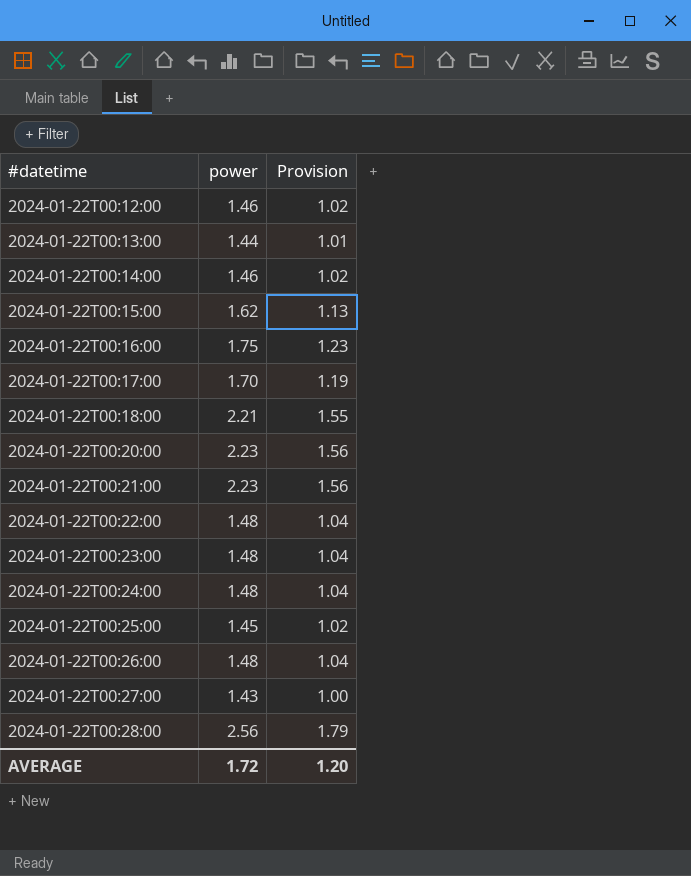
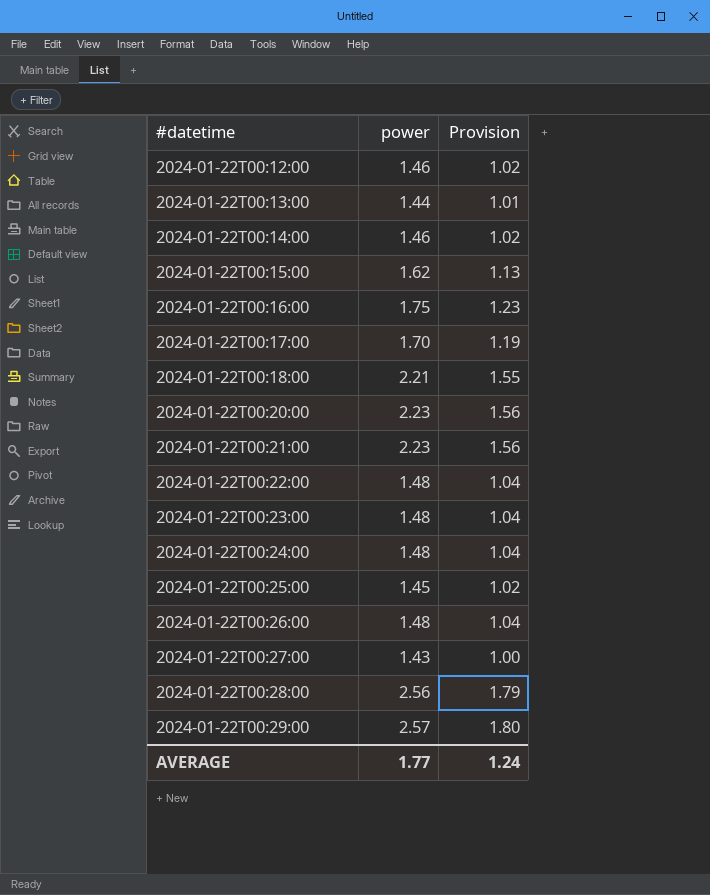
row 2024-01-22T00:29:00: none -> 2.57 | 1.80
AVERAGE | power: 1.72 -> 1.77
AVERAGE | Provision: 1.20 -> 1.24

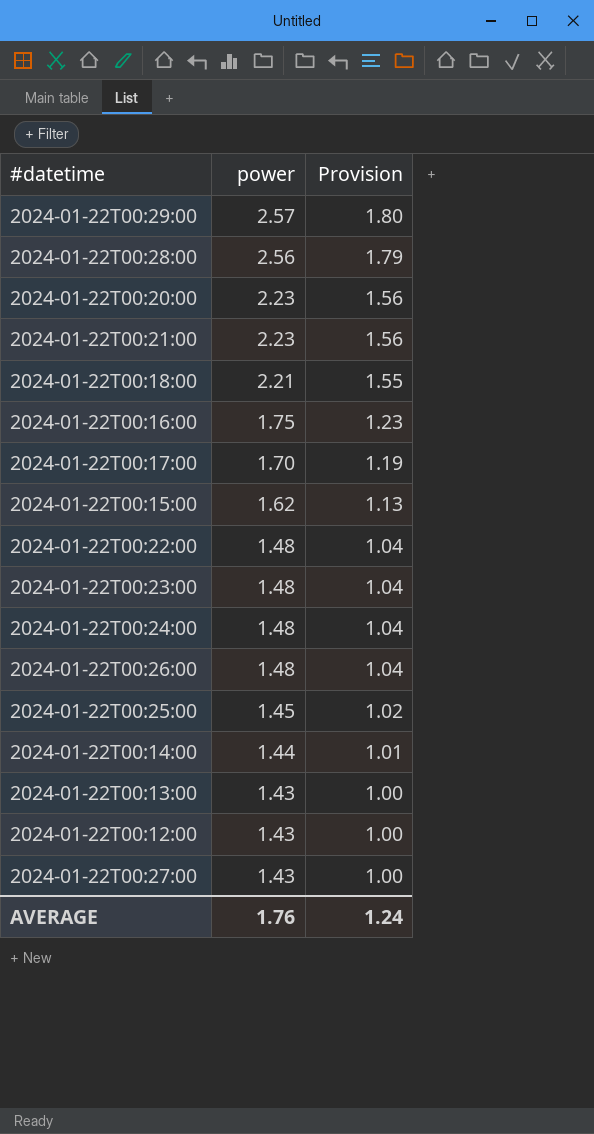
row order: #datetime ascending -> power descending
2024-01-22T00:14:00 | power: 1.46 -> 1.44
2024-01-22T00:14:00 | Provision: 1.02 -> 1.01
2024-01-22T00:13:00 | power: 1.44 -> 1.43
2024-01-22T00:13:00 | Provision: 1.01 -> 1.00
2024-01-22T00:12:00 | power: 1.46 -> 1.43
2024-01-22T00:12:00 | Provision: 1.02 -> 1.00
AVERAGE | power: 1.77 -> 1.76

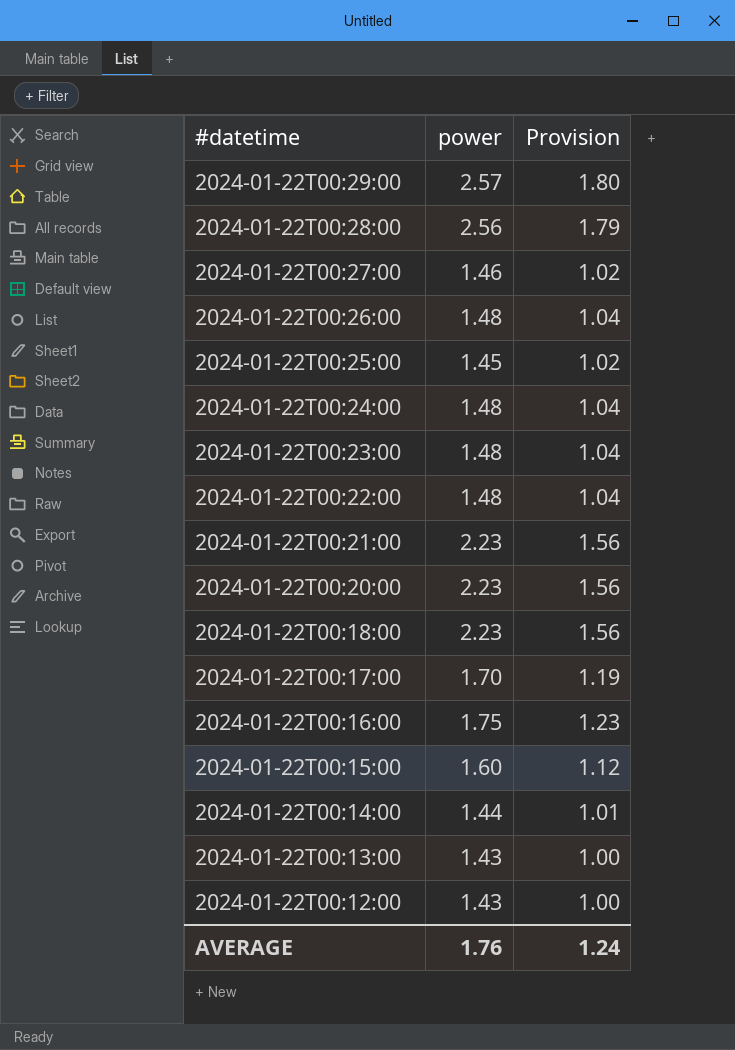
row order: power descending -> #datetime descending
2024-01-22T00:27:00 | power: 1.43 -> 1.46
2024-01-22T00:27:00 | Provision: 1.00 -> 1.02
2024-01-22T00:18:00 | power: 2.21 -> 2.23
2024-01-22T00:18:00 | Provision: 1.55 -> 1.56
2024-01-22T00:15:00 | power: 1.62 -> 1.60
2024-01-22T00:15:00 | Provision: 1.13 -> 1.12

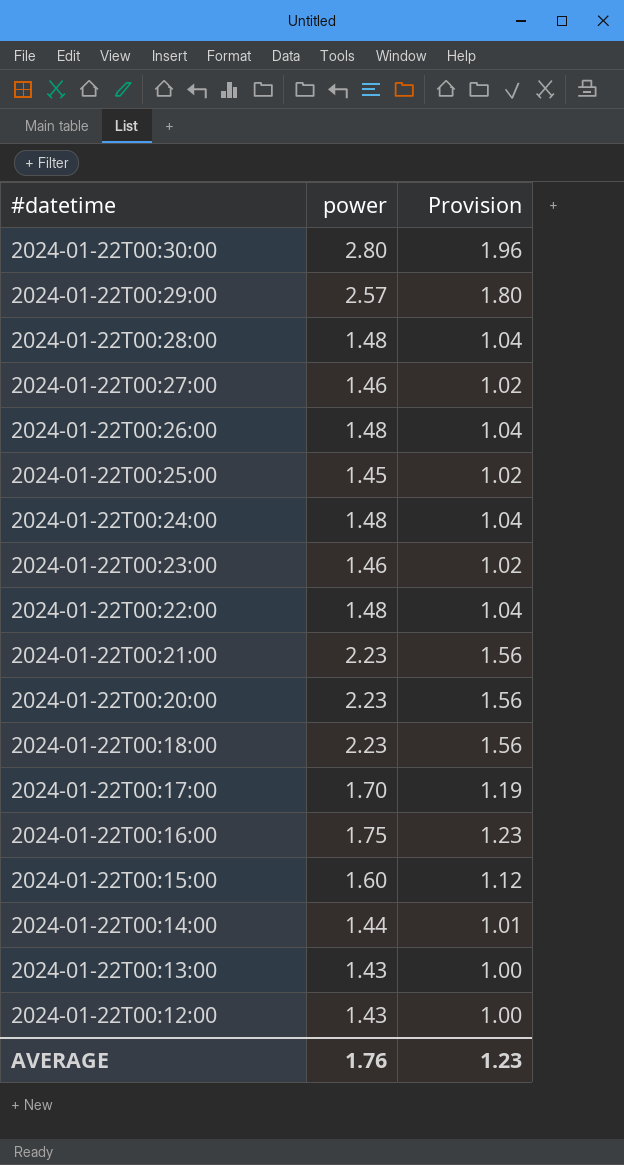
row 2024-01-22T00:30:00: none -> 2.80 | 1.96
2024-01-22T00:28:00 | power: 2.56 -> 1.48
2024-01-22T00:28:00 | Provision: 1.79 -> 1.04
2024-01-22T00:23:00 | power: 1.48 -> 1.46
2024-01-22T00:23:00 | Provision: 1.04 -> 1.02
AVERAGE | Provision: 1.24 -> 1.23

